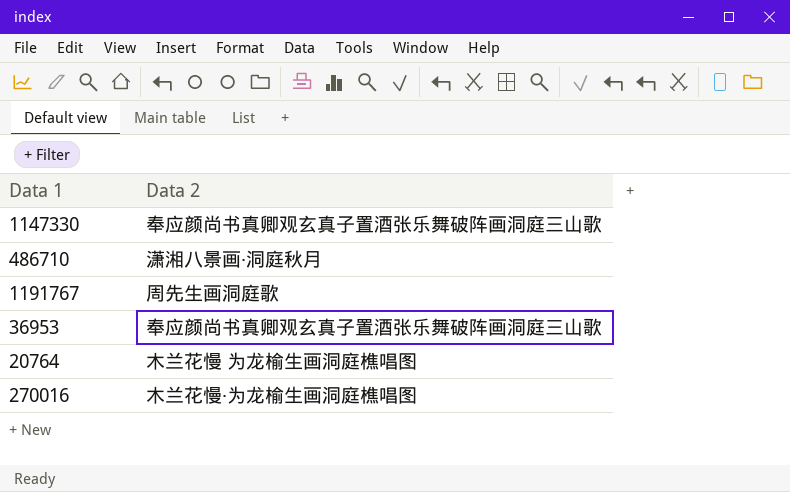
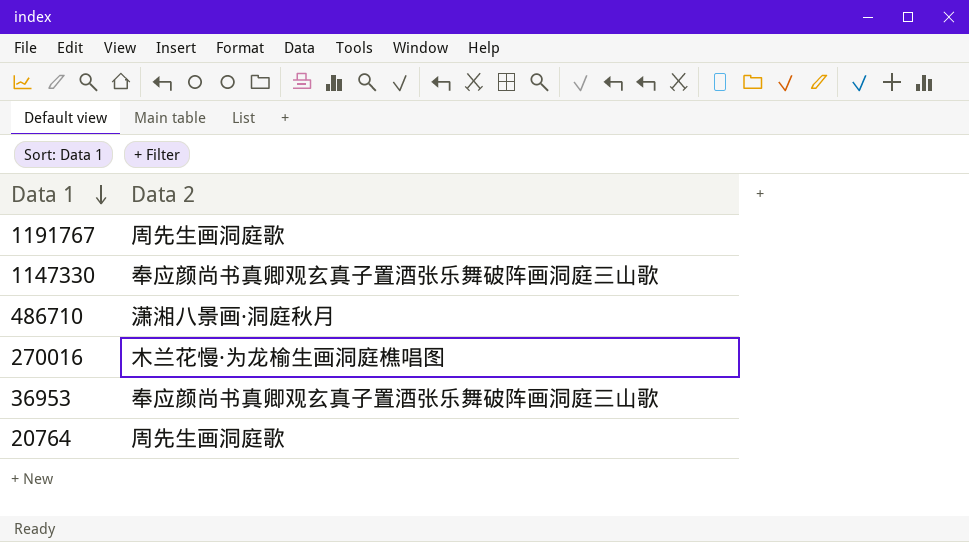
row order: none -> Data 1 descending
20764 | Data 2: 木兰花慢 为龙榆生画洞庭樵唱图 -> 周先生画洞庭歌

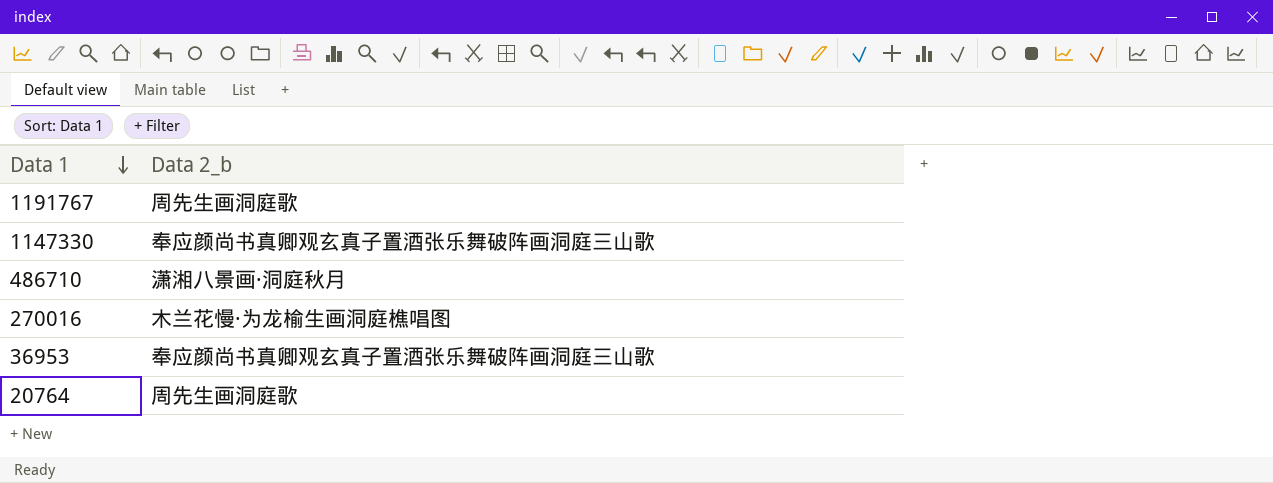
column name: Data 2 -> Data 2_b

